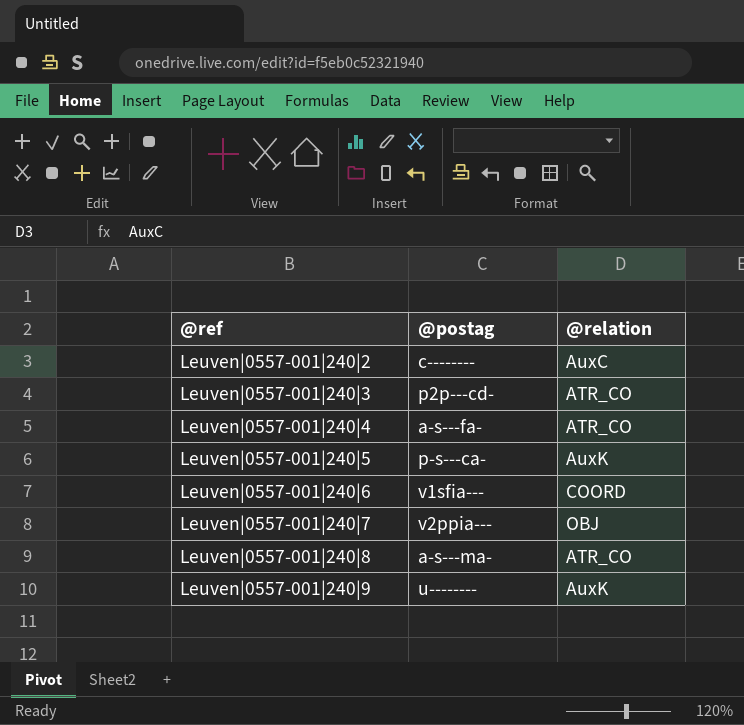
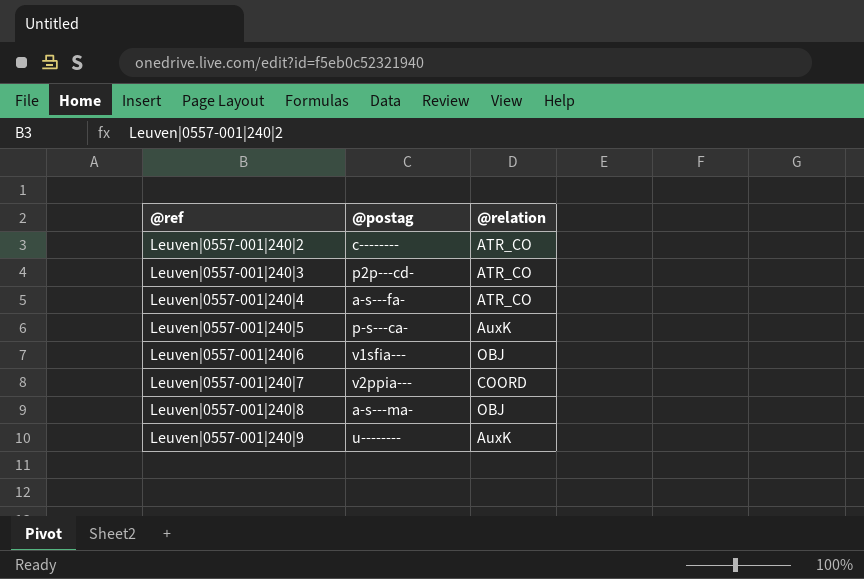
Leuven|0557-001|240|2 | @relation: AuxC -> ATR_CO
Leuven|0557-001|240|6 | @relation: COORD -> OBJ
Leuven|0557-001|240|7 | @relation: OBJ -> COORD
Leuven|0557-001|240|8 | @relation: ATR_CO -> OBJ

